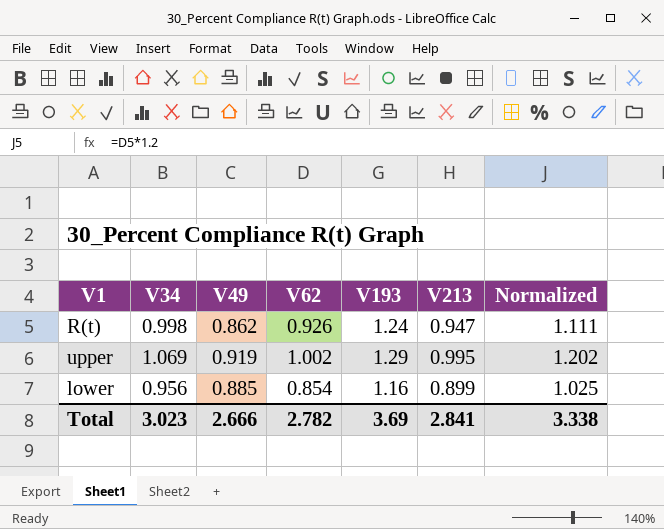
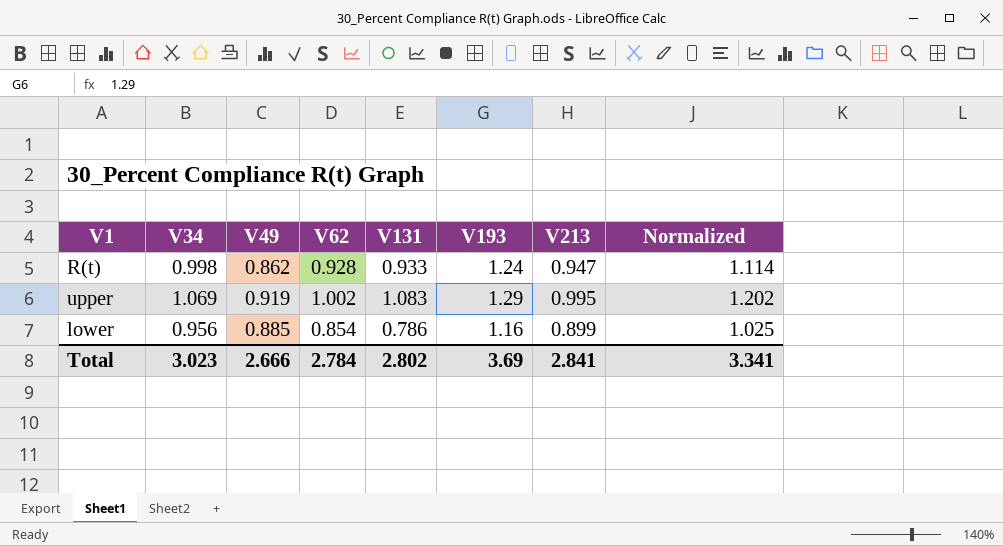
column V131 | position: none -> 5
R(t) | V62: 0.926 -> 0.928
R(t) | Normalized: 1.111 -> 1.114
Total | V62: 2.782 -> 2.784
Total | Normalized: 3.338 -> 3.341

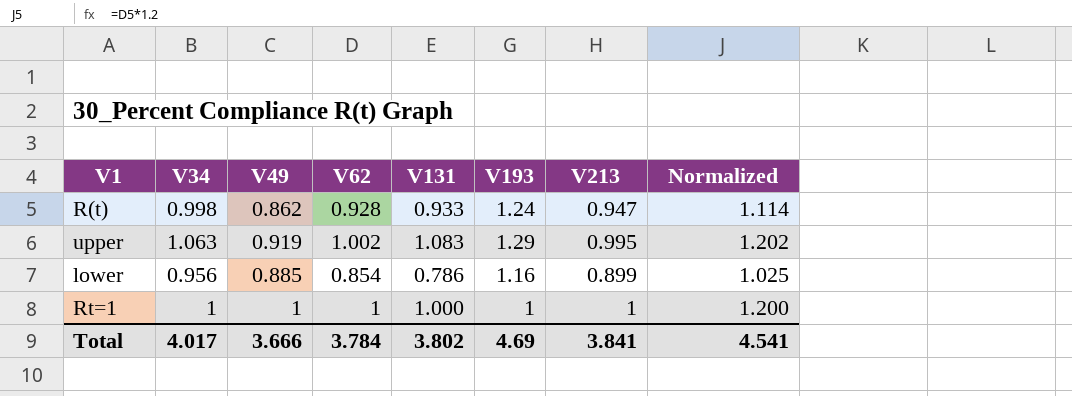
upper | V34: 1.069 -> 1.063
row Rt=1: none -> 1 | 1 | 1 | 1.000 | 1 | 1 | 1.200
Total | V34: 3.023 -> 4.017
Total | V49: 2.666 -> 3.666
Total | V62: 2.784 -> 3.784
Total | V131: 2.802 -> 3.802
Total | V193: 3.69 -> 4.69
Total | V213: 2.841 -> 3.841
Total | Normalized: 3.341 -> 4.541

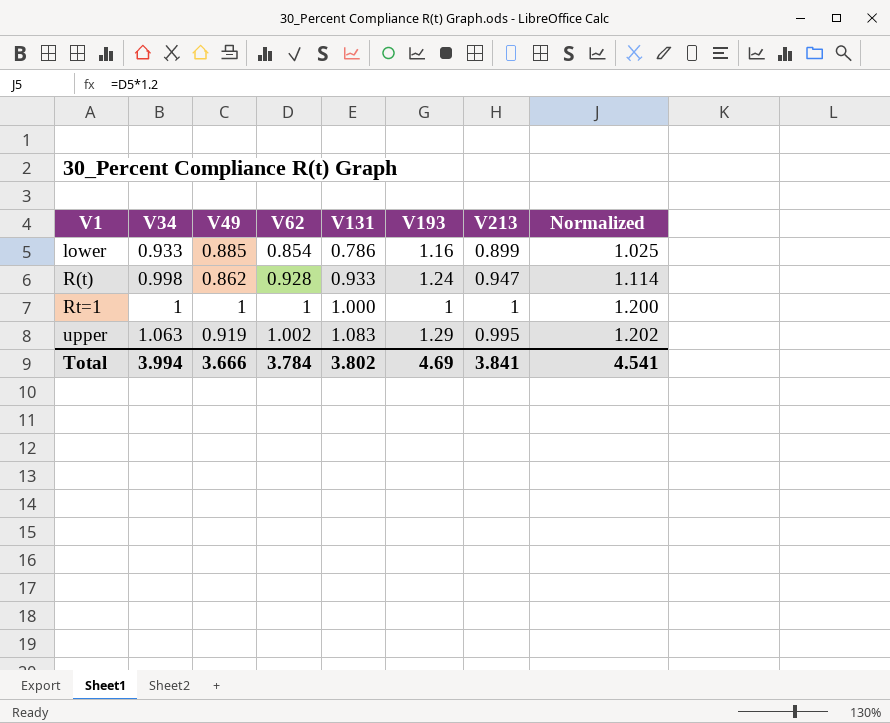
row order: none -> V1 ascending
lower | V34: 0.956 -> 0.933
Total | V34: 4.017 -> 3.994

